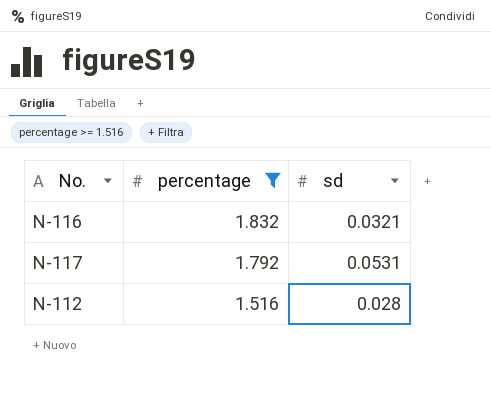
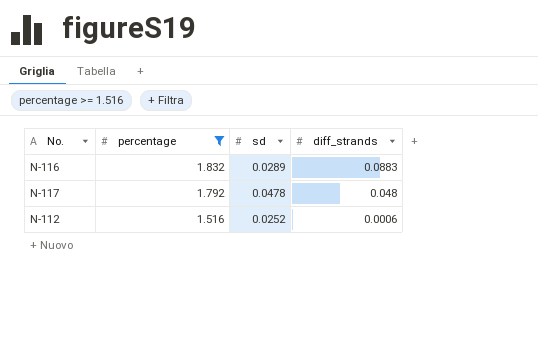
column diff_strands | position: none -> 4
N-116 | sd: 0.0321 -> 0.0289
N-117 | sd: 0.0531 -> 0.0478
N-112 | sd: 0.028 -> 0.0252

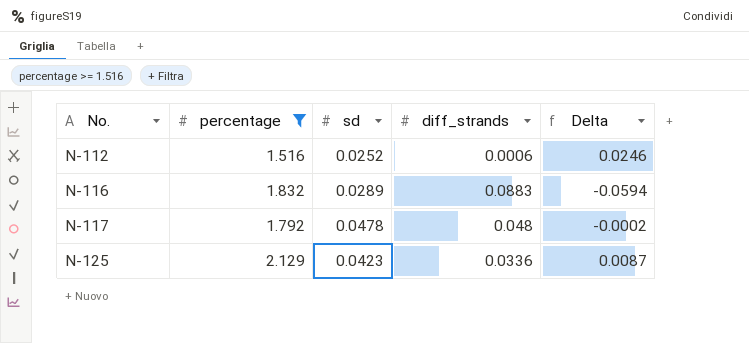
row order: percentage descending -> No. ascending
column Delta | formula: none -> [sd] - [diff_strands]
row N-125: none -> 2.129 | 0.0423 | 0.0336 | 0.0087

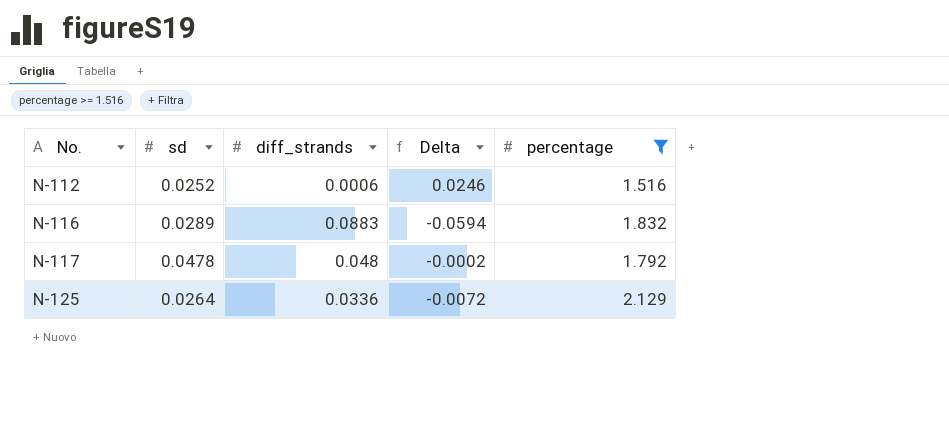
column percentage | position: 2 -> 5
N-125 | sd: 0.0423 -> 0.0264
N-125 | Delta: 0.0087 -> -0.0072

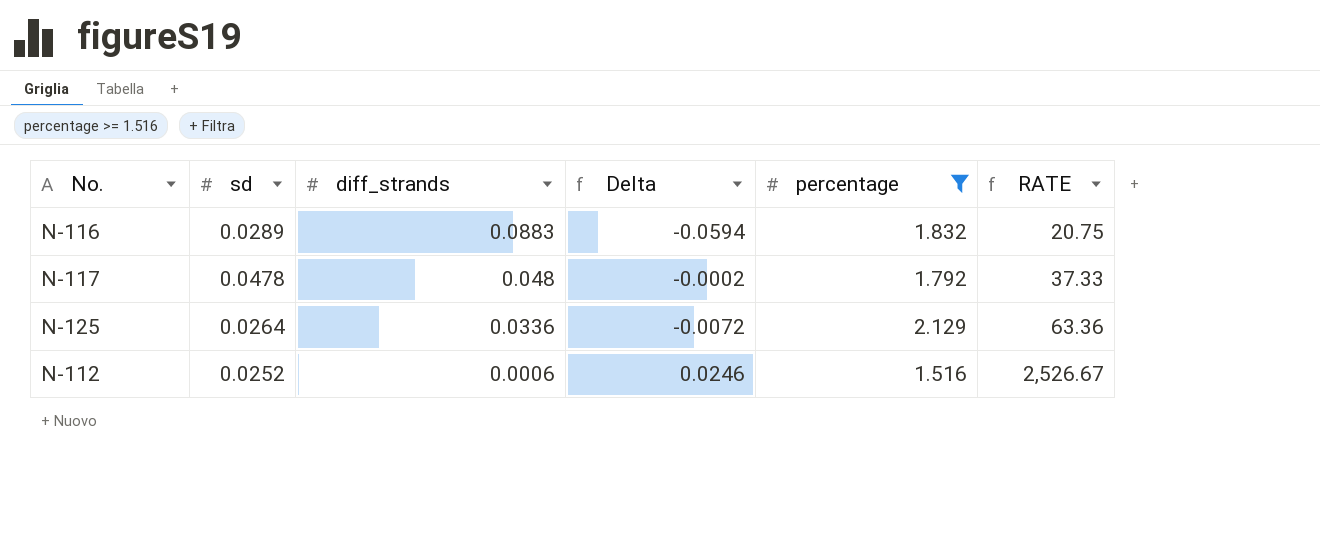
row order: No. ascending -> diff_strands descending
column RATE | formula: none -> [percentage] / [diff_strands]

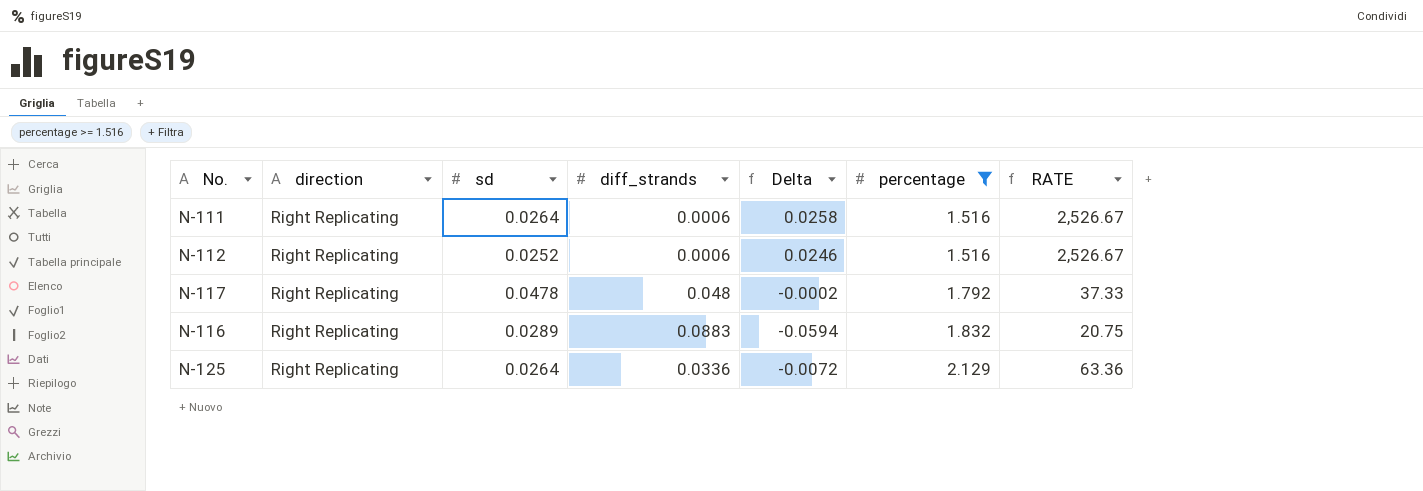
row order: diff_strands descending -> percentage ascending
column direction | position: none -> 2
row N-111: none -> Right Replicating | 0.0264 | 0.0006 | 0.0258 | 1.516 | 2,526.67

